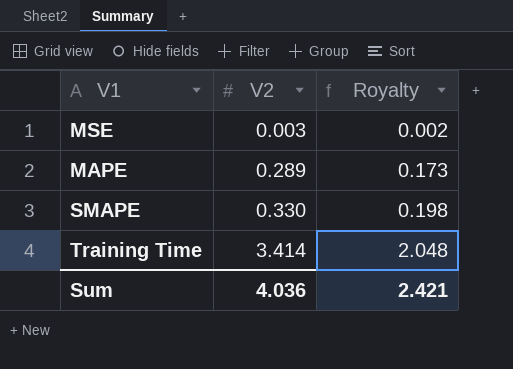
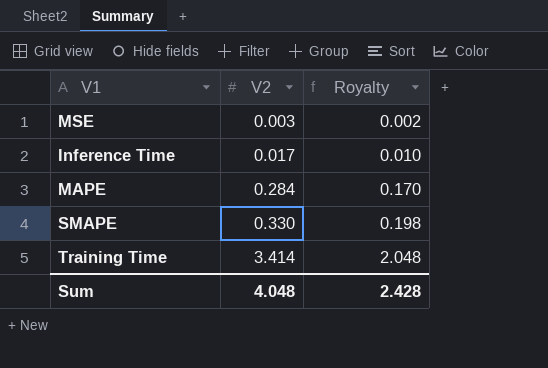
row Inference Time: none -> 0.017 | 0.010
MAPE | V2: 0.289 -> 0.284
MAPE | Royalty: 0.173 -> 0.170
Sum | V2: 4.036 -> 4.048
Sum | Royalty: 2.421 -> 2.428

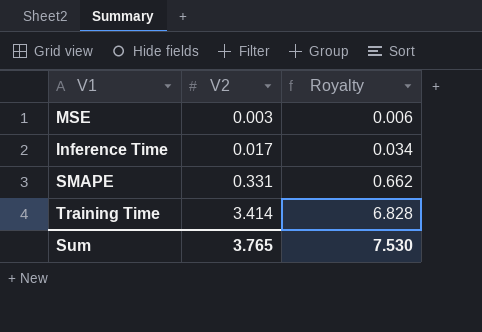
column Royalty | formula: [V2] * 0.6 -> [V2] * 2
row MAPE: 0.284 | 0.170 -> none
SMAPE | V2: 0.330 -> 0.331
Sum | V2: 4.048 -> 3.765
Sum | Royalty: 2.428 -> 7.530

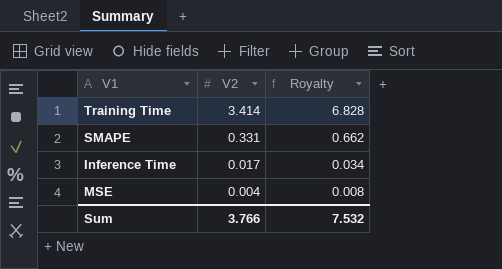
row order: V2 ascending -> V2 descending
MSE | V2: 0.003 -> 0.004
MSE | Royalty: 0.006 -> 0.008
Sum | V2: 3.765 -> 3.766
Sum | Royalty: 7.530 -> 7.532

